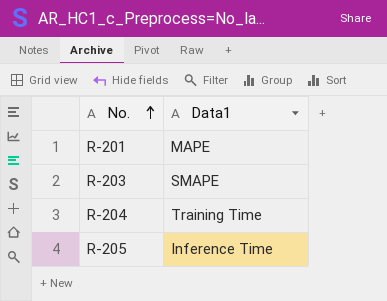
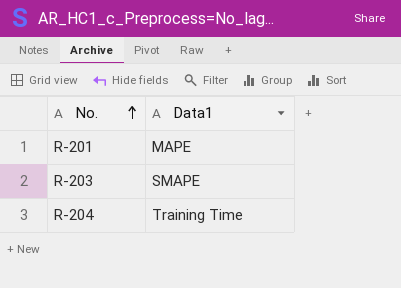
row R-205: Inference Time -> none

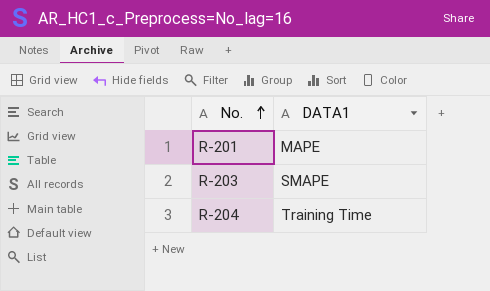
column name: Data1 -> DATA1

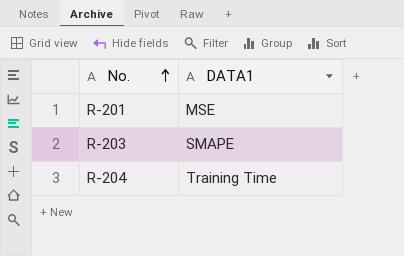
R-201 | DATA1: MAPE -> MSE

